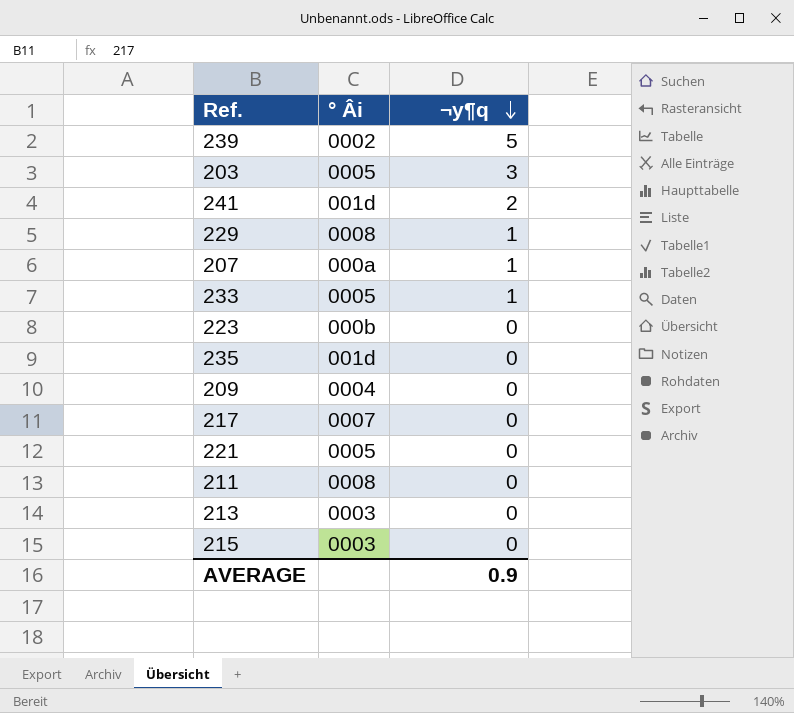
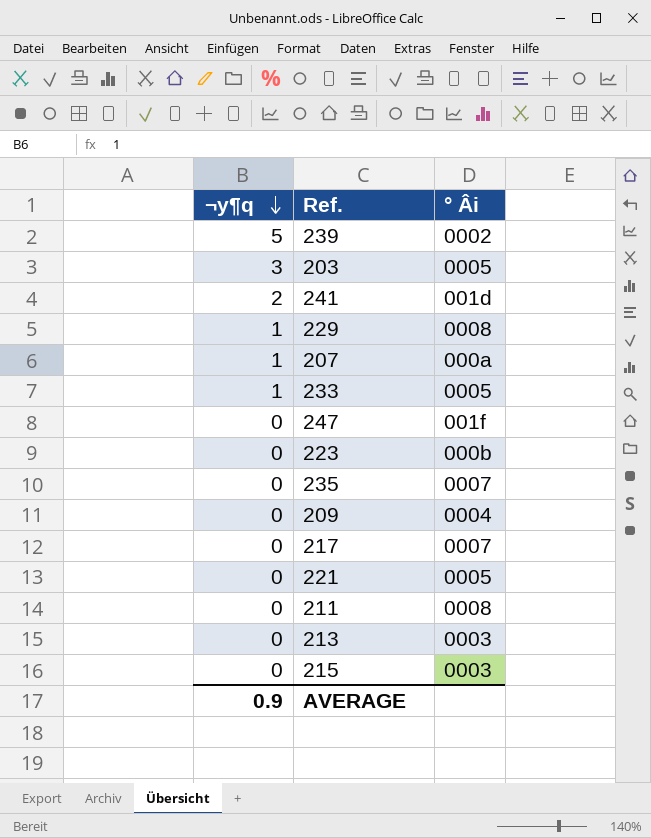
column ¬y¶q | position: 3 -> 1
row 247: none -> 0 | 001f
235 | ° Âi: 001d -> 0007

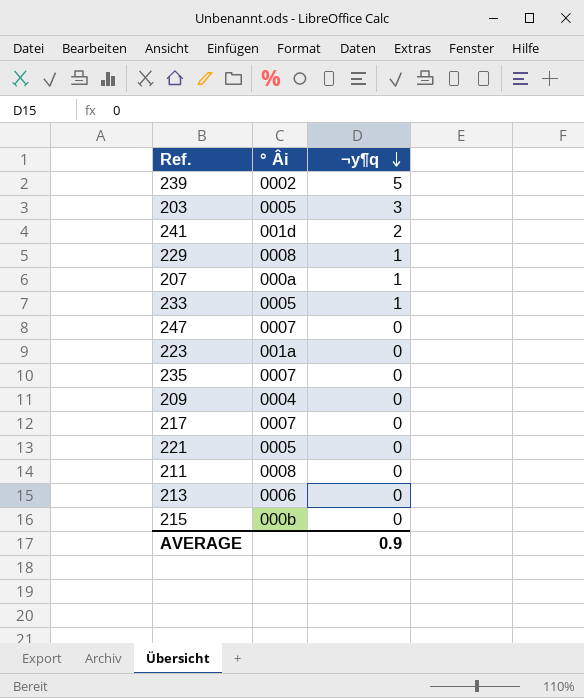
column ¬y¶q | position: 1 -> 3
247 | ° Âi: 001f -> 0007
223 | ° Âi: 000b -> 001a
213 | ° Âi: 0003 -> 0006
215 | ° Âi: 0003 -> 000b

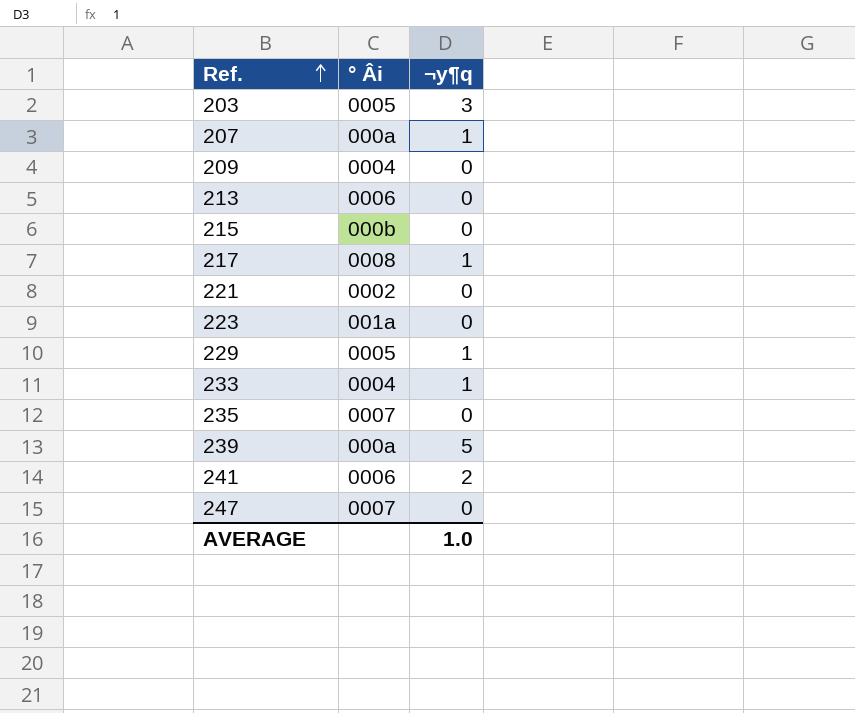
row order: ¬y¶q descending -> Ref. ascending
row 211: 0008 | 0 -> none
217 | ° Âi: 0007 -> 0008
217 | ¬y¶q: 0 -> 1
221 | ° Âi: 0005 -> 0002
229 | ° Âi: 0008 -> 0005
233 | ° Âi: 0005 -> 0004
239 | ° Âi: 0002 -> 000a
241 | ° Âi: 001d -> 0006
AVERAGE | ¬y¶q: 0.9 -> 1.0

